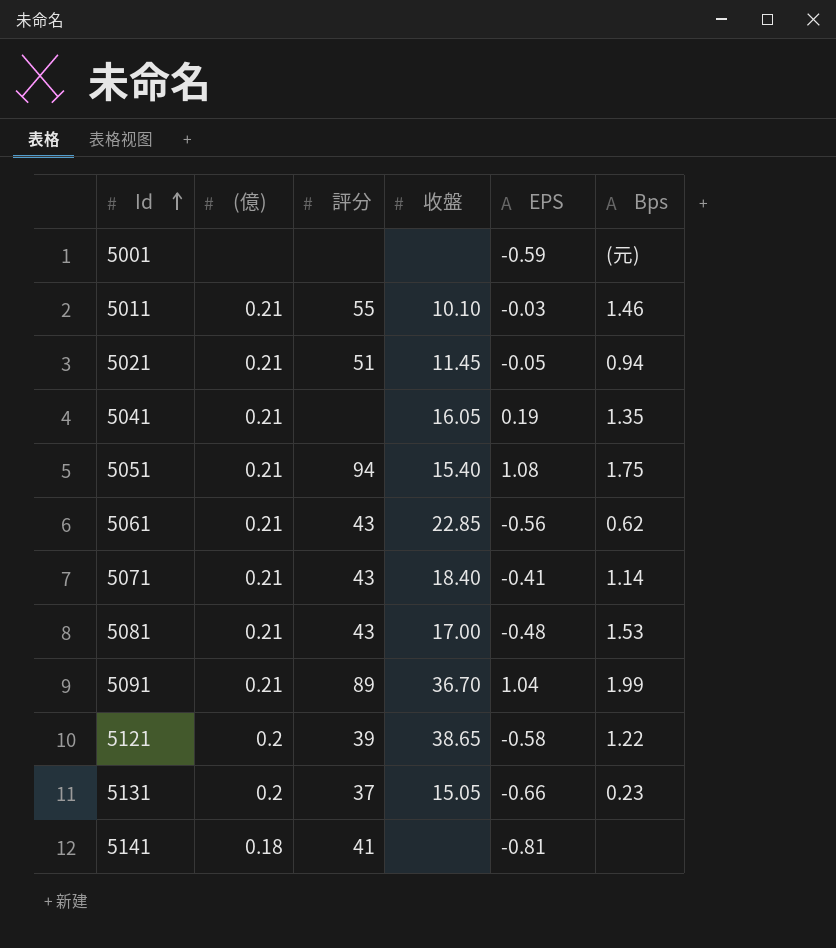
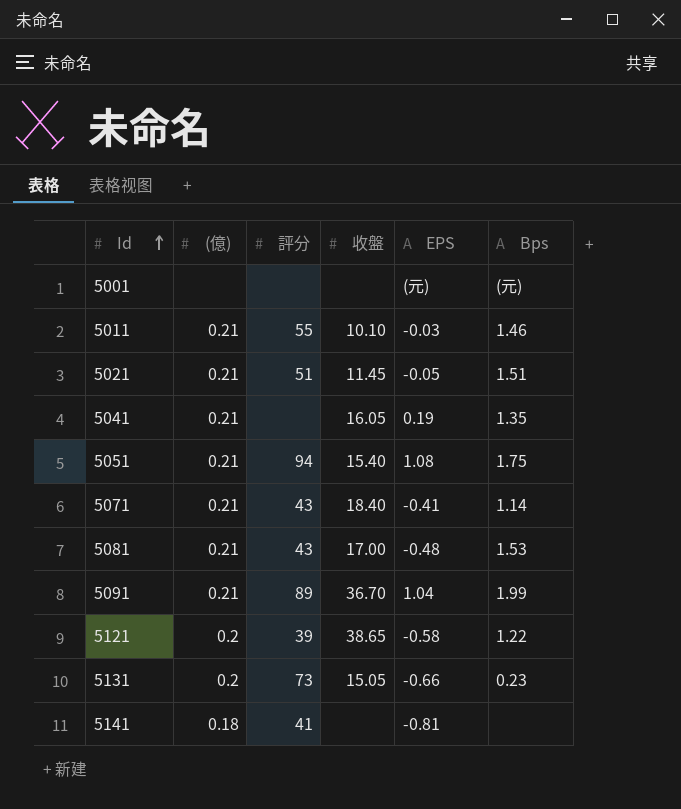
row 5061: 0.21 | 43 | 22.85 | -0.56 | 0.62 -> none
5001 | EPS: -0.59 -> (元)
5021 | Bps: 0.94 -> 1.51
5131 | 評分: 37 -> 73

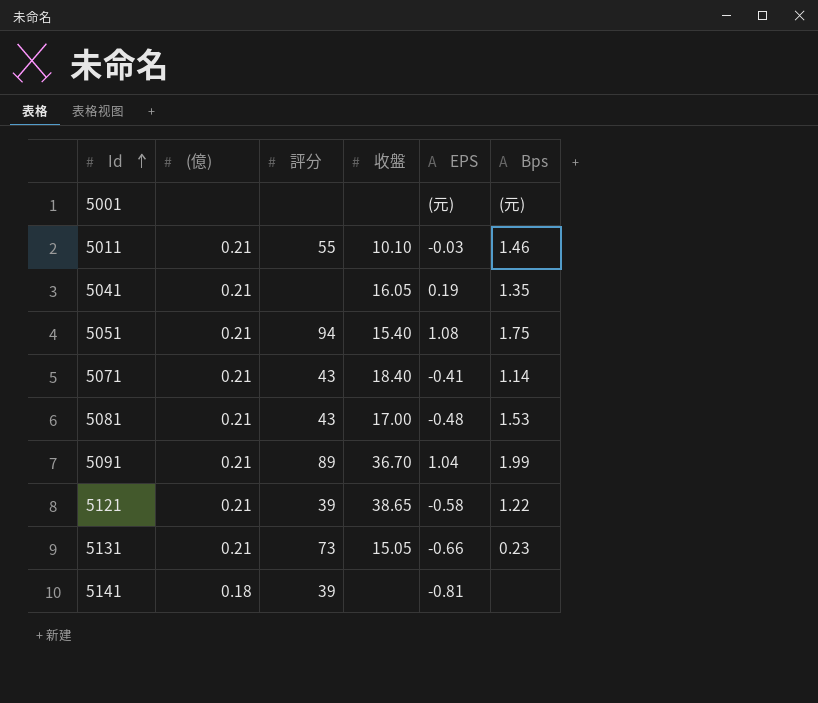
row 5021: 0.21 | 51 | 11.45 | -0.05 | 1.51 -> none
5121 | (億): 0.2 -> 0.21
5131 | (億): 0.2 -> 0.21
5141 | 評分: 41 -> 39

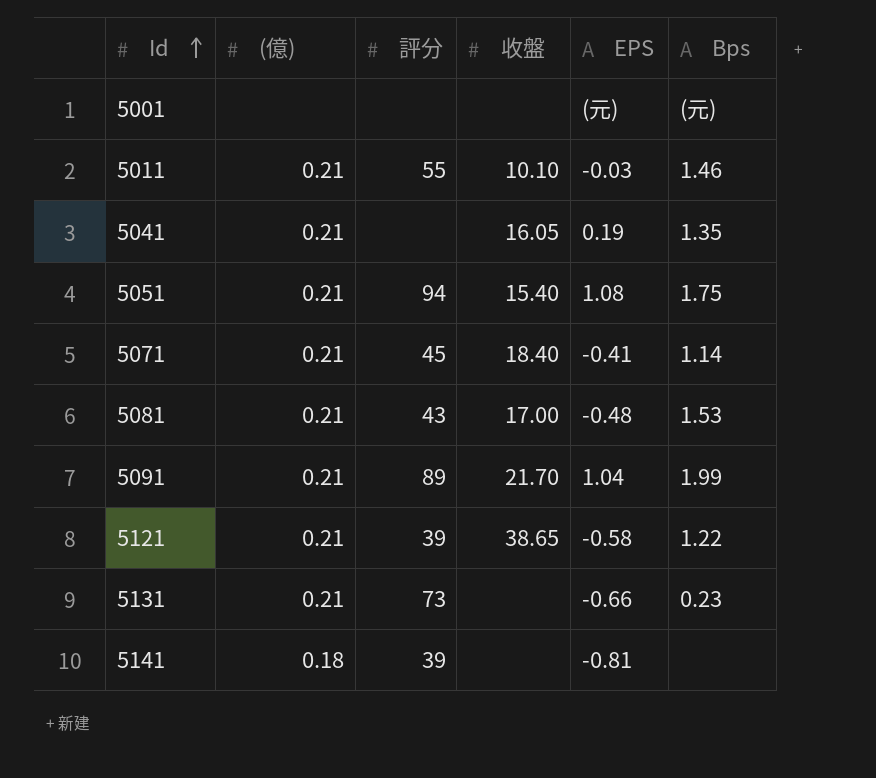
5071 | 評分: 43 -> 45
5091 | 收盤: 36.70 -> 21.70
5131 | 收盤: 15.05 -> none

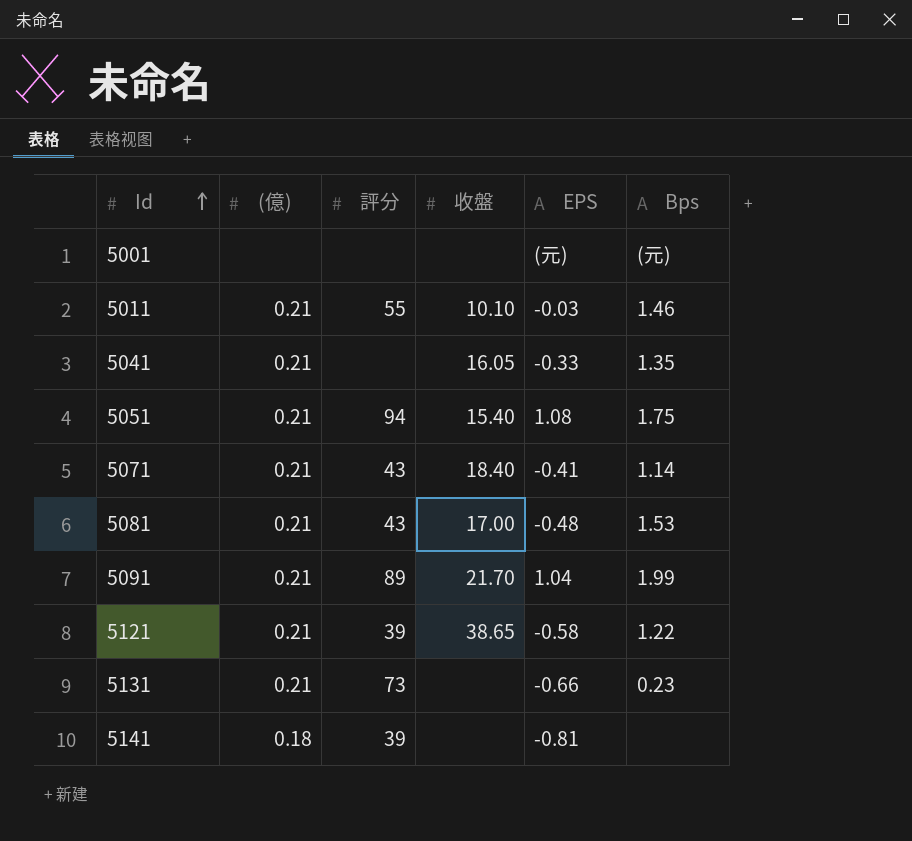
5041 | EPS: 0.19 -> -0.33
5071 | 評分: 45 -> 43

